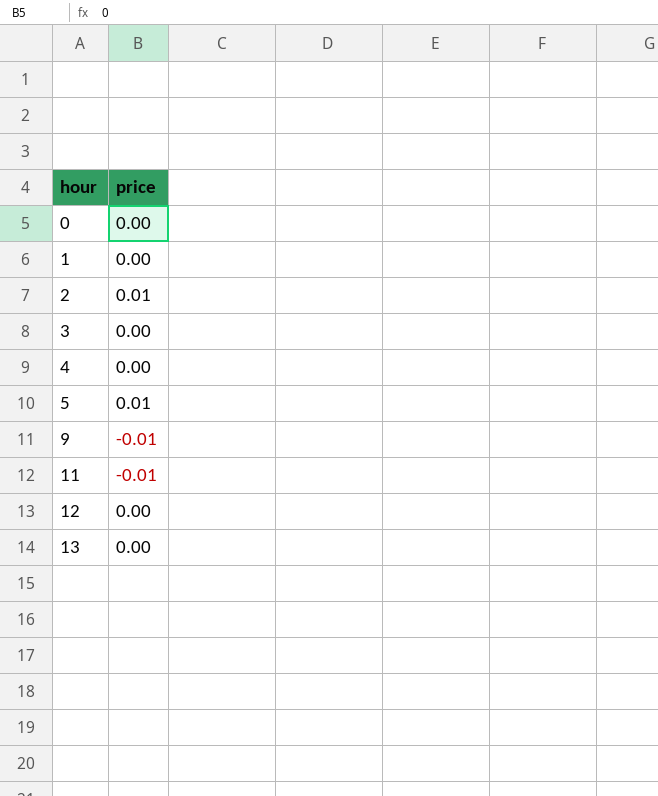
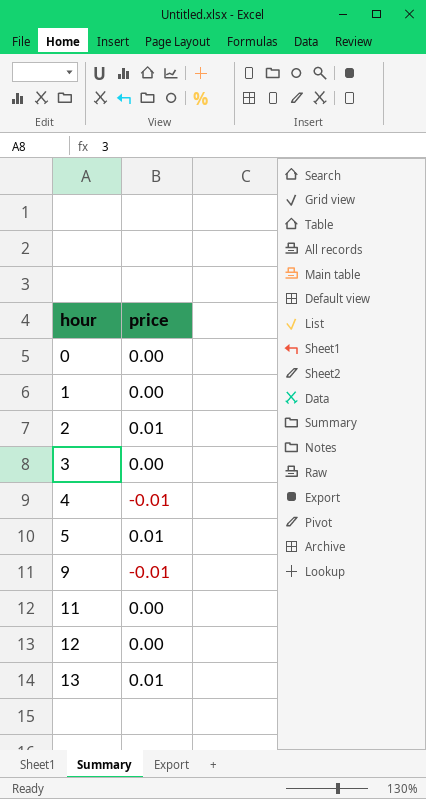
4 | price: 0.00 -> -0.01
11 | price: -0.01 -> 0.00
13 | price: 0.00 -> 0.01

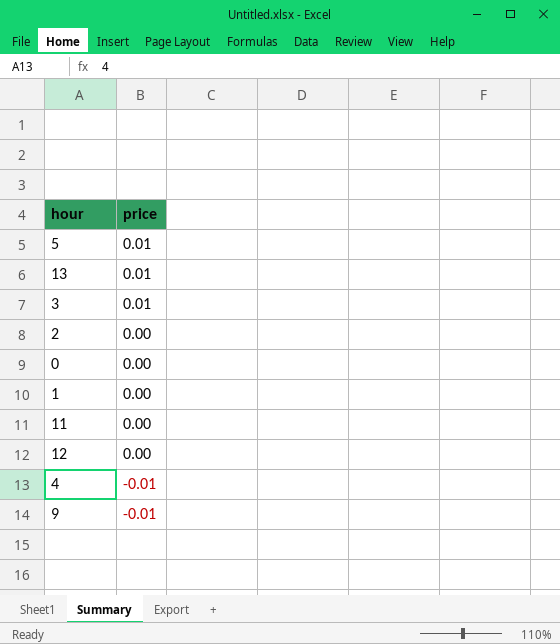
row order: hour ascending -> price descending
3 | price: 0.00 -> 0.01
2 | price: 0.01 -> 0.00

